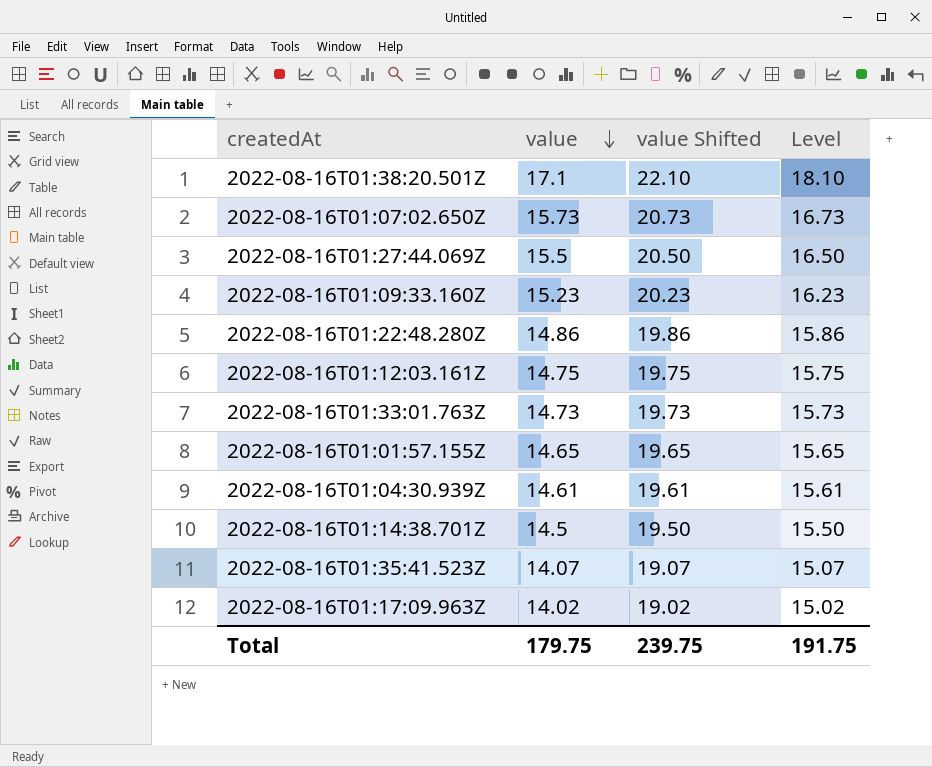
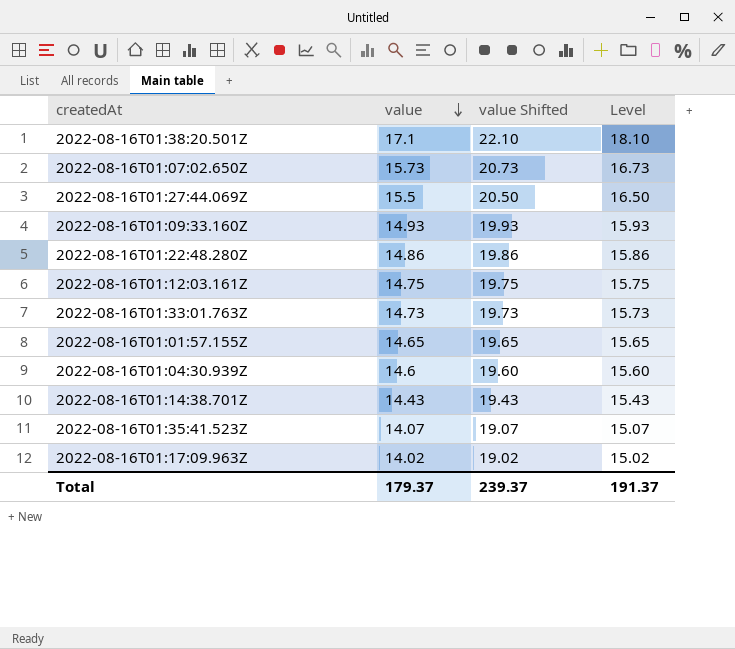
2022-08-16T01:09:33.160Z | value: 15.23 -> 14.93
2022-08-16T01:09:33.160Z | value Shifted: 20.23 -> 19.93
2022-08-16T01:09:33.160Z | Level: 16.23 -> 15.93
2022-08-16T01:04:30.939Z | value: 14.61 -> 14.6
2022-08-16T01:04:30.939Z | value Shifted: 19.61 -> 19.60
2022-08-16T01:04:30.939Z | Level: 15.61 -> 15.60
2022-08-16T01:14:38.701Z | value: 14.5 -> 14.43
2022-08-16T01:14:38.701Z | value Shifted: 19.50 -> 19.43
2022-08-16T01:14:38.701Z | Level: 15.50 -> 15.43
Total | value: 179.75 -> 179.37
Total | value Shifted: 239.75 -> 239.37
Total | Level: 191.75 -> 191.37

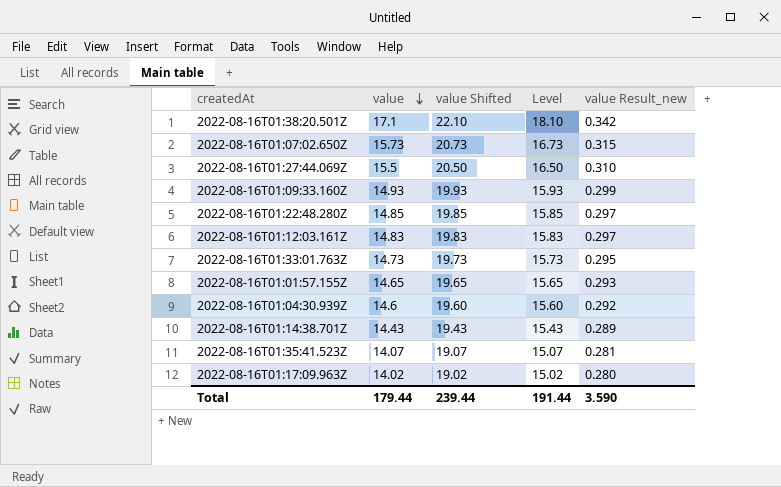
column value Result_new | formula: none -> [value] * 0.02
2022-08-16T01:22:48.280Z | value: 14.86 -> 14.85
2022-08-16T01:22:48.280Z | value Shifted: 19.86 -> 19.85
2022-08-16T01:22:48.280Z | Level: 15.86 -> 15.85
2022-08-16T01:12:03.161Z | value: 14.75 -> 14.83
2022-08-16T01:12:03.161Z | value Shifted: 19.75 -> 19.83
2022-08-16T01:12:03.161Z | Level: 15.75 -> 15.83
Total | value: 179.37 -> 179.44
Total | value Shifted: 239.37 -> 239.44
Total | Level: 191.37 -> 191.44

